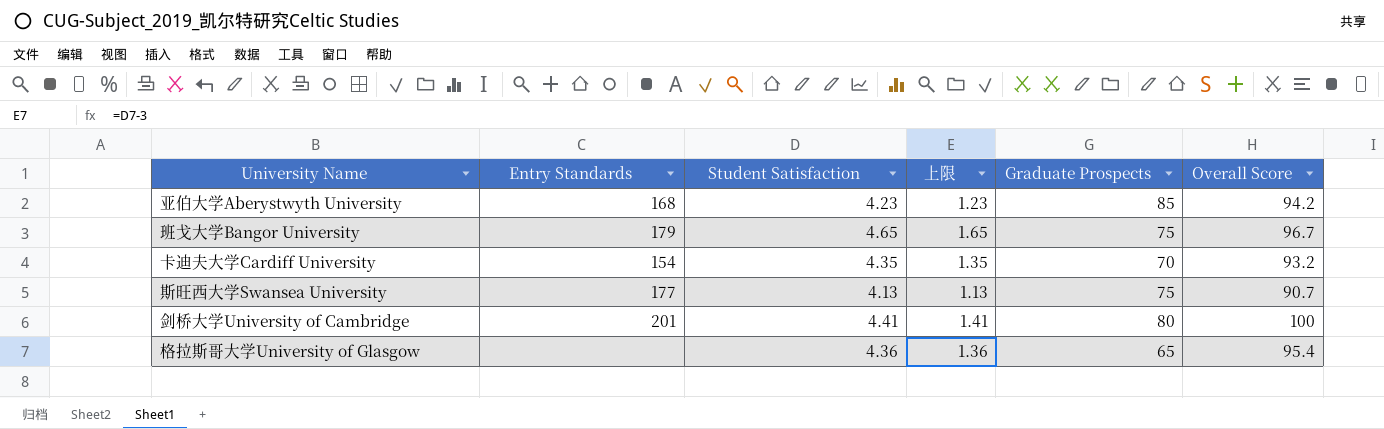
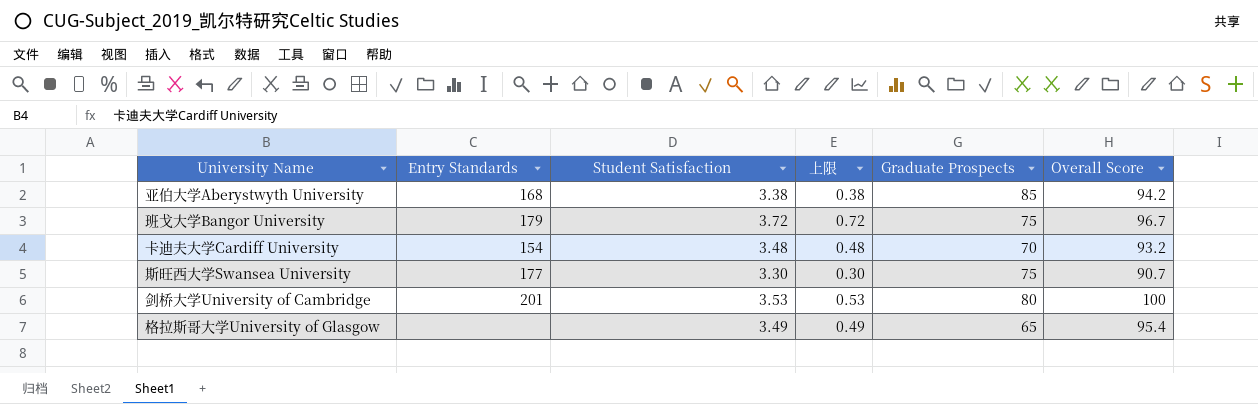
亚伯大学Aberystwyth University | Student Satisfaction: 4.23 -> 3.38
亚伯大学Aberystwyth University | 上限: 1.23 -> 0.38
班戈大学Bangor University | Student Satisfaction: 4.65 -> 3.72
班戈大学Bangor University | 上限: 1.65 -> 0.72
卡迪夫大学Cardiff University | Student Satisfaction: 4.35 -> 3.48
卡迪夫大学Cardiff University | 上限: 1.35 -> 0.48
斯旺西大学Swansea University | Student Satisfaction: 4.13 -> 3.30
斯旺西大学Swansea University | 上限: 1.13 -> 0.30
剑桥大学University of Cambridge | Student Satisfaction: 4.41 -> 3.53
剑桥大学University of Cambridge | 上限: 1.41 -> 0.53
格拉斯哥大学University of Glasgow | Student Satisfaction: 4.36 -> 3.49
格拉斯哥大学University of Glasgow | 上限: 1.36 -> 0.49

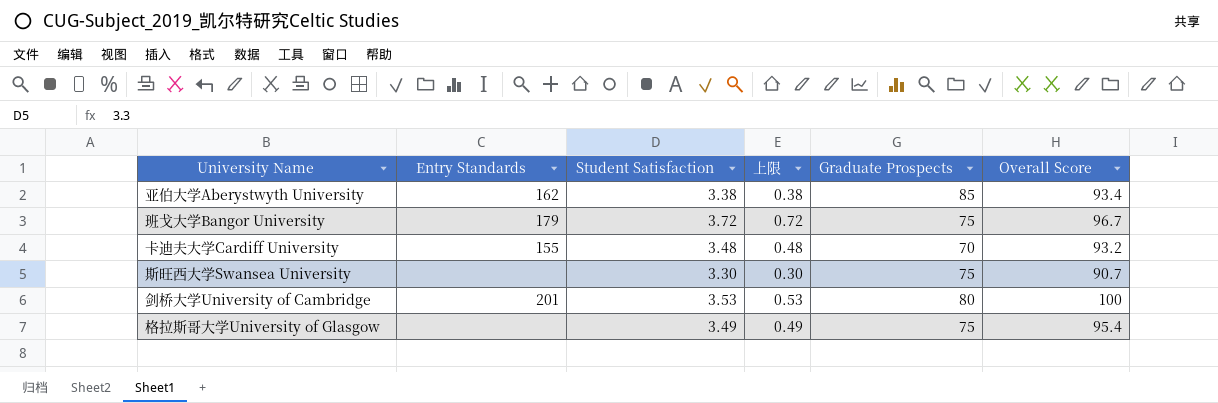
亚伯大学Aberystwyth University | Entry Standards: 168 -> 162
亚伯大学Aberystwyth University | Overall Score: 94.2 -> 93.4
卡迪夫大学Cardiff University | Entry Standards: 154 -> 155
斯旺西大学Swansea University | Entry Standards: 177 -> none
格拉斯哥大学University of Glasgow | Graduate Prospects: 65 -> 75

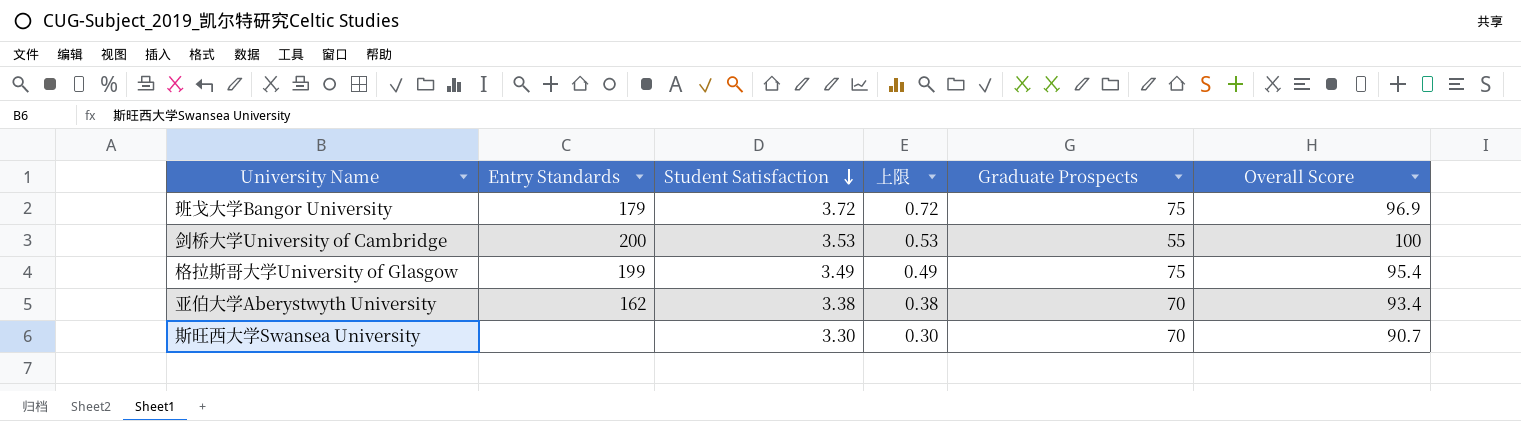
row order: none -> Student Satisfaction descending
row 卡迪夫大学Cardiff University: 155 | 3.48 | 0.48 | 70 | 93.2 -> none
班戈大学Bangor University | Overall Score: 96.7 -> 96.9
剑桥大学University of Cambridge | Entry Standards: 201 -> 200
剑桥大学University of Cambridge | Graduate Prospects: 80 -> 55
格拉斯哥大学University of Glasgow | Entry Standards: none -> 199
亚伯大学Aberystwyth University | Graduate Prospects: 85 -> 70
斯旺西大学Swansea University | Graduate Prospects: 75 -> 70

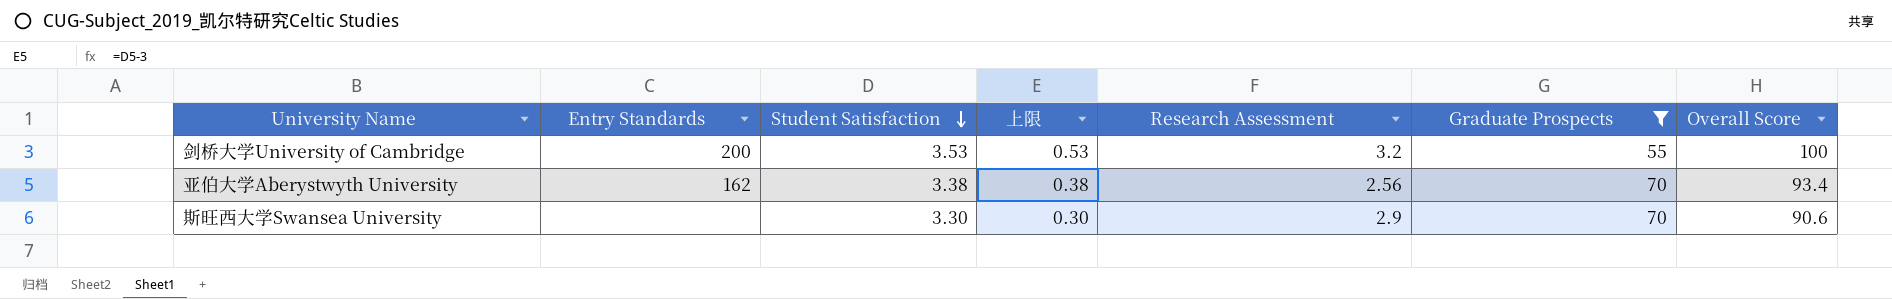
filter: none -> Graduate Prospects != 75
column Research Assessment | position: none -> 5
斯旺西大学Swansea University | Overall Score: 90.7 -> 90.6

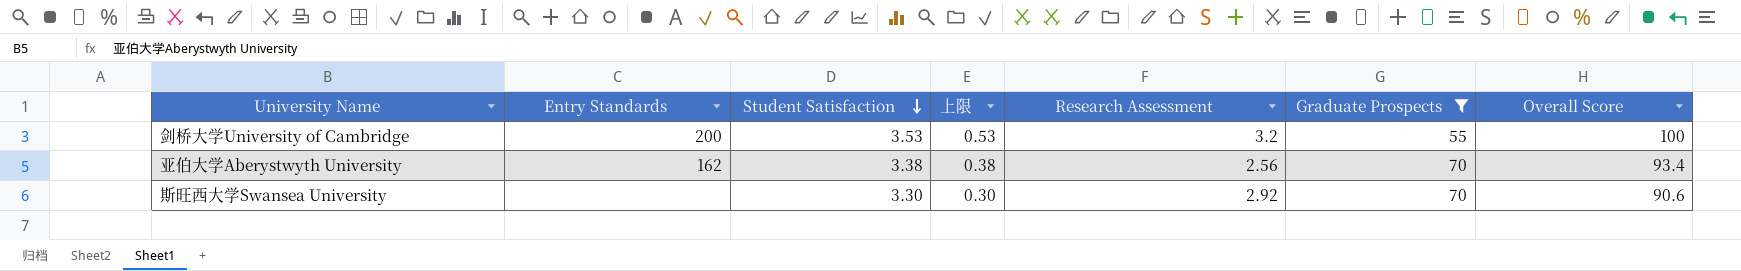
斯旺西大学Swansea University | Research Assessment: 2.9 -> 2.92

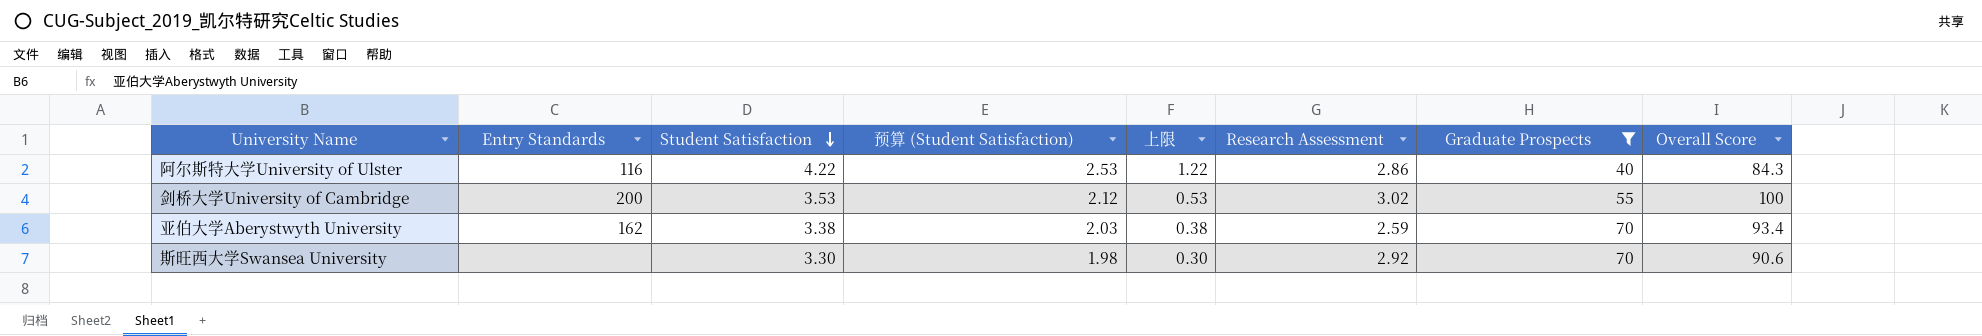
column 预算 (Student Satisfaction) | formula: none -> [Student Satisfaction] * 0.6
row 阿尔斯特大学University of Ulster: none -> 116 | 4.22 | 2.53 | 1.22 | 2.86 | 40 | 84.3
剑桥大学University of Cambridge | Research Assessment: 3.2 -> 3.02
亚伯大学Aberystwyth University | Research Assessment: 2.56 -> 2.59

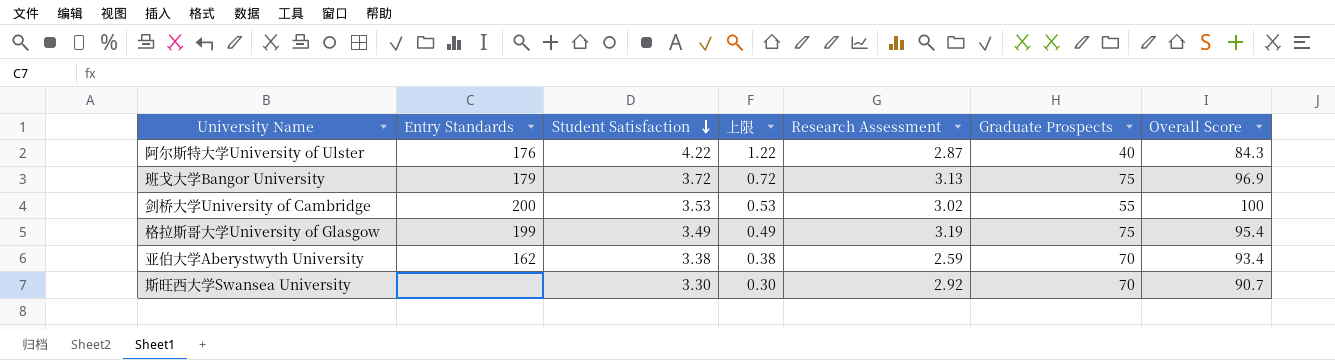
filter: Graduate Prospects != 75 -> none
column 预算 (Student Satisfaction) | formula: [Student Satisfaction] * 0.6 -> none
阿尔斯特大学University of Ulster | Entry Standards: 116 -> 176
阿尔斯特大学University of Ulster | Research Assessment: 2.86 -> 2.87
斯旺西大学Swansea University | Overall Score: 90.6 -> 90.7

